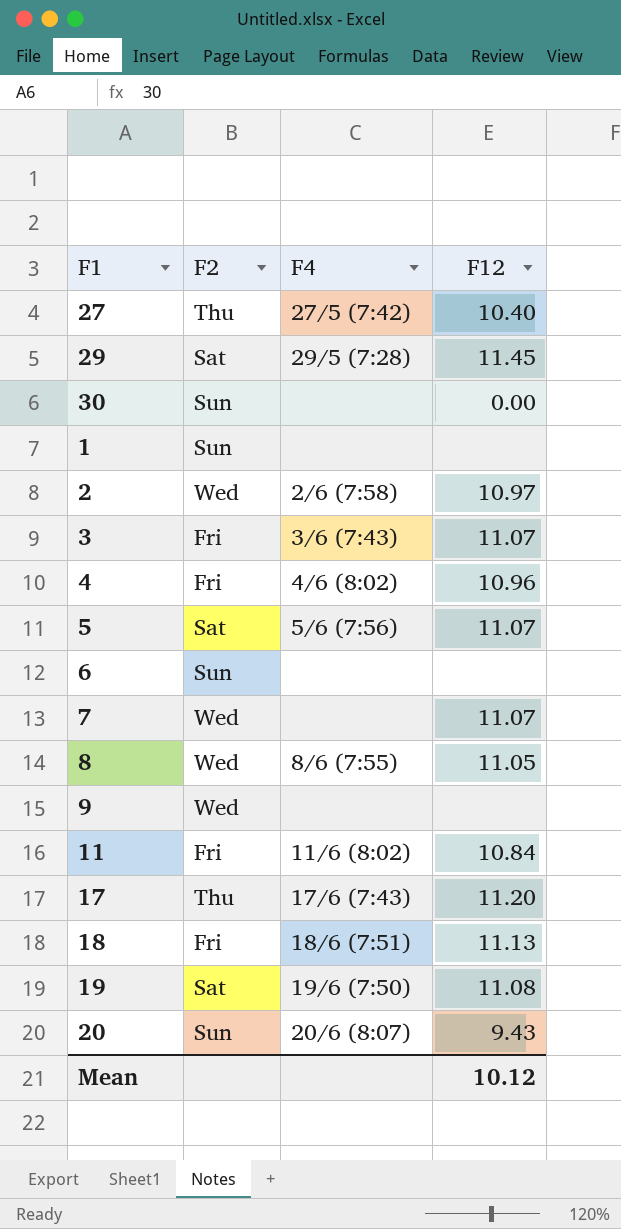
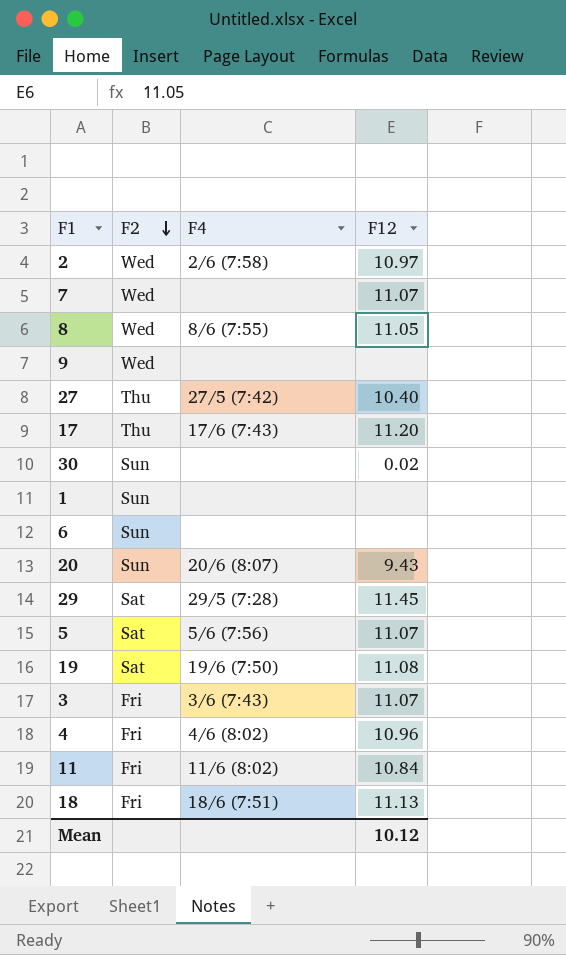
row order: none -> F2 descending
30 | F12: 0.00 -> 0.02

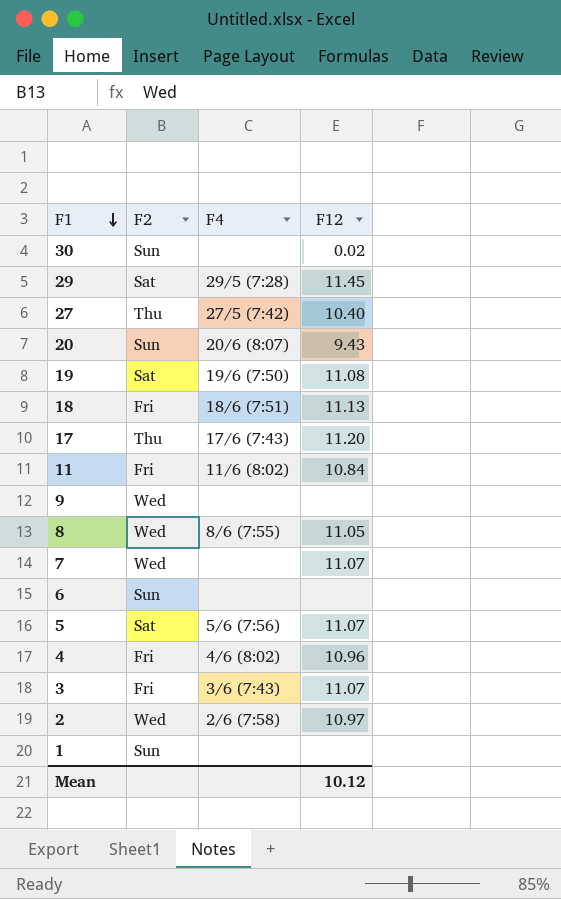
row order: F2 descending -> F1 descending

